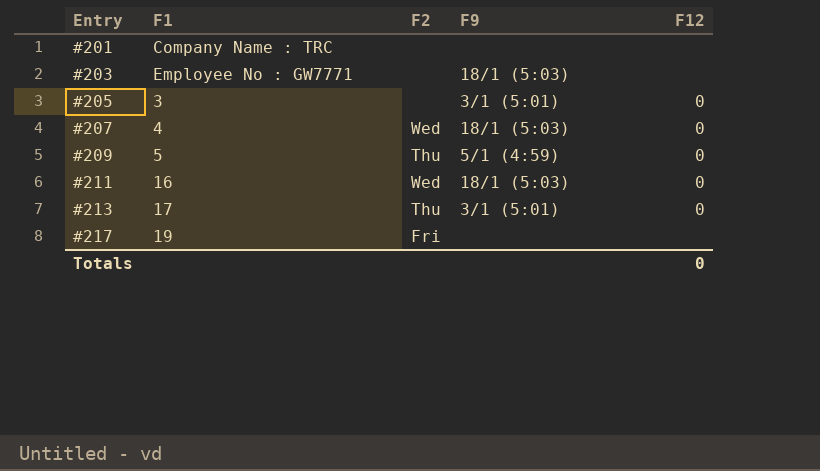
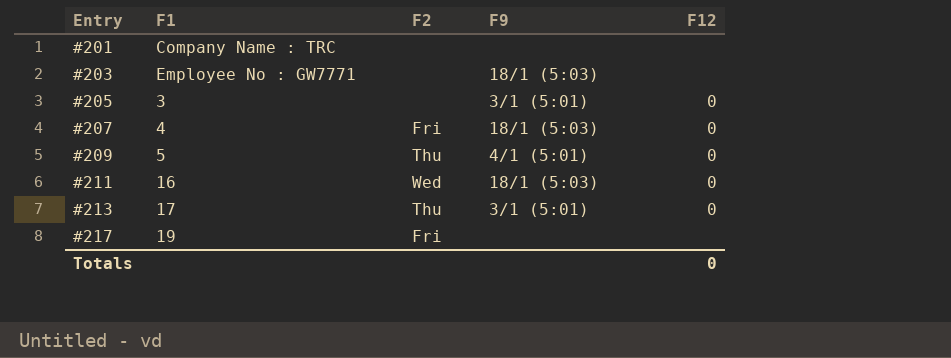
#207 | F2: Wed -> Fri
#209 | F9: 5/1 (4:59) -> 4/1 (5:01)

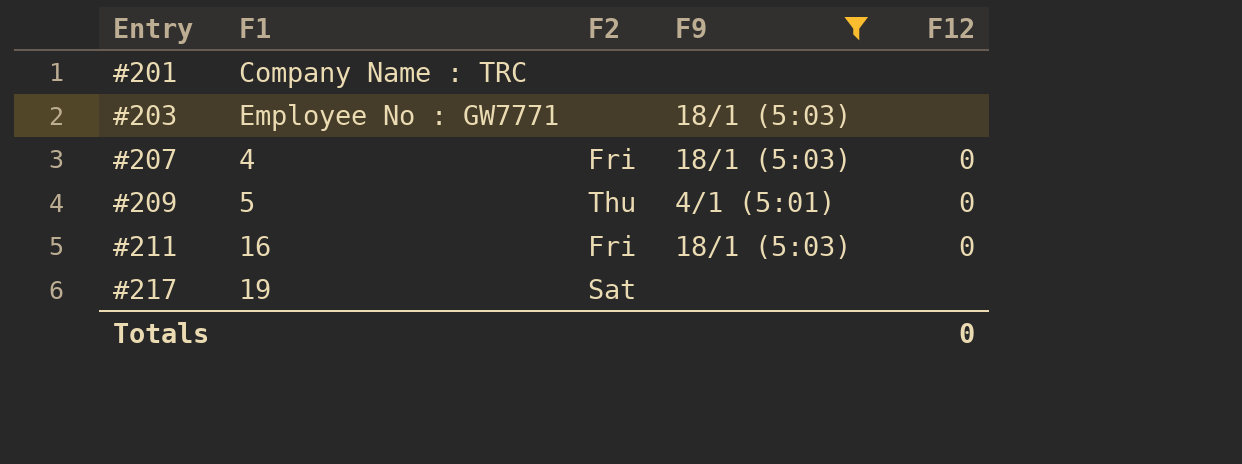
filter: none -> F9 != 3/1 (5:01)
#211 | F2: Wed -> Fri
#217 | F2: Fri -> Sat

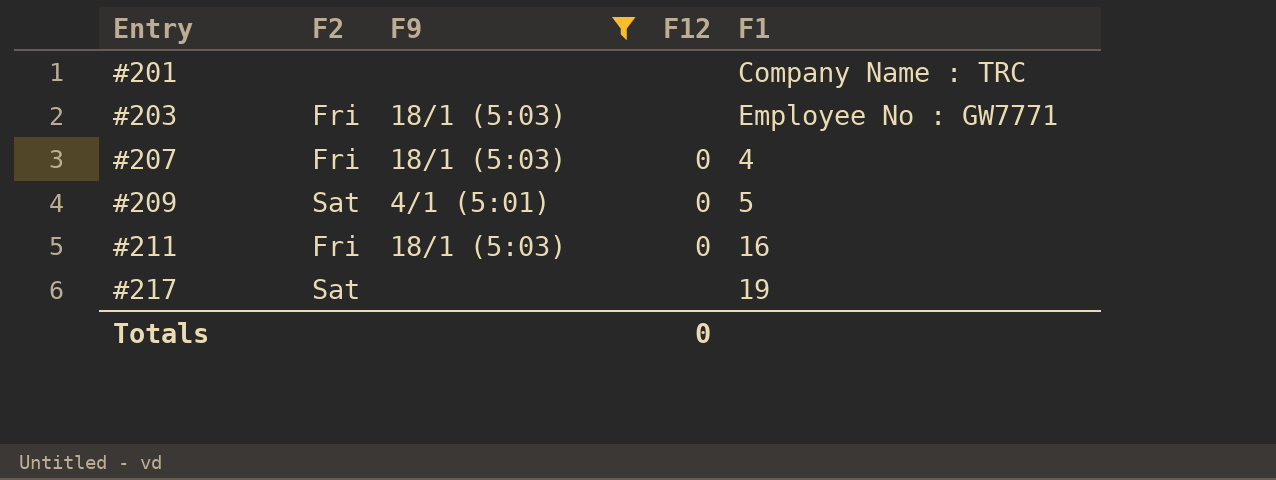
column F1 | position: 2 -> 5
#203 | F2: none -> Fri
#209 | F2: Thu -> Sat

